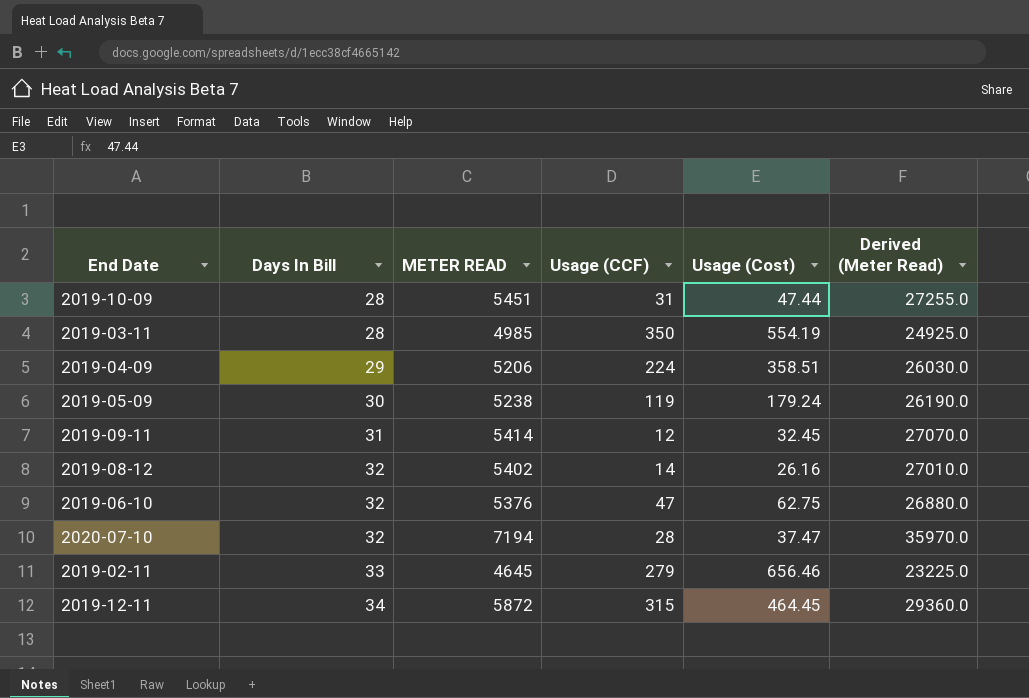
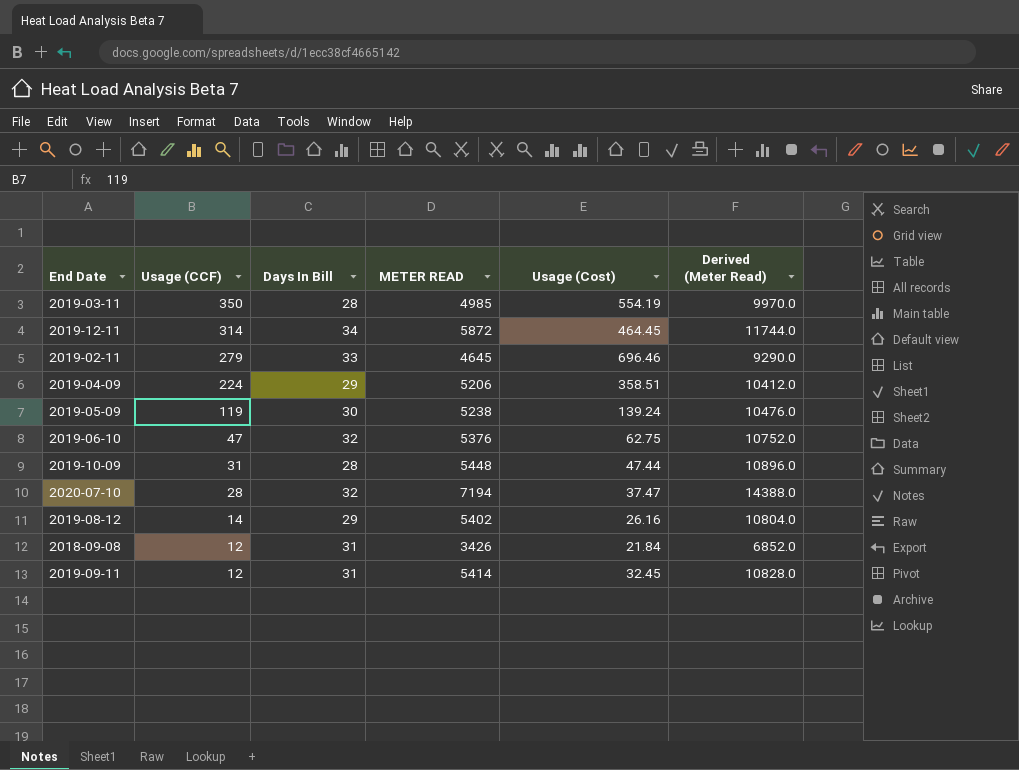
row order: Days In Bill ascending -> Usage (CCF) descending
column Usage (CCF) | position: 4 -> 2
column Derived (Meter Read) | formula: [METER READ] * 5 -> [METER READ] * 2
2019-12-11 | Usage (CCF): 315 -> 314
2019-02-11 | Usage (Cost): 656.46 -> 696.46
2019-05-09 | Usage (Cost): 179.24 -> 139.24
2019-10-09 | METER READ: 5451 -> 5448
2019-08-12 | Days In Bill: 32 -> 29
row 2018-09-08: none -> 12 | 31 | 3426 | 21.84 | 6852.0

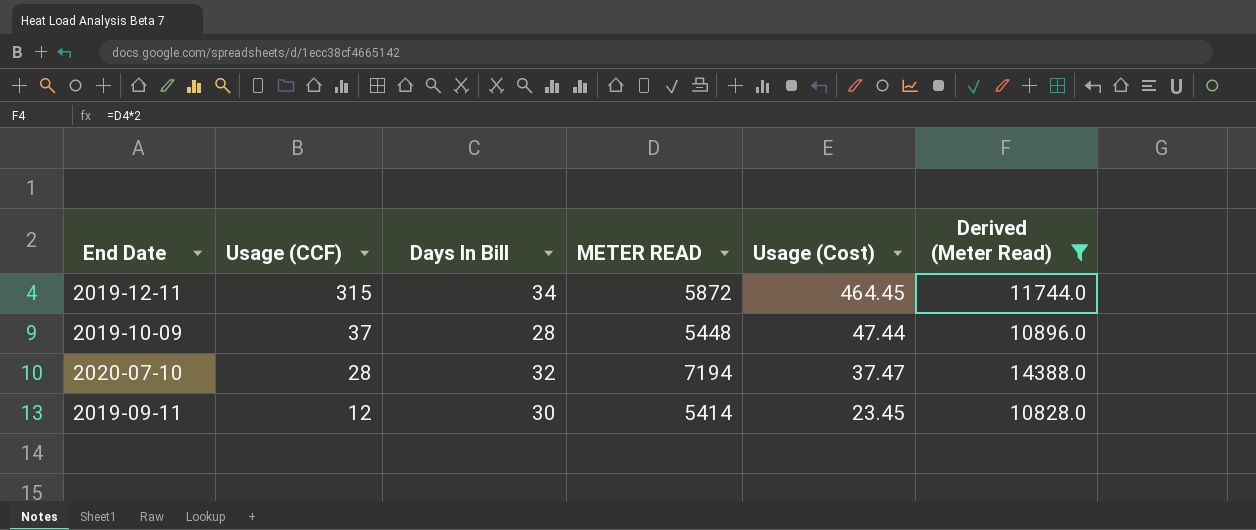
filter: none -> Derived (Meter Read) >= 10828.0
2019-12-11 | Usage (CCF): 314 -> 315
2019-10-09 | Usage (CCF): 31 -> 37
2019-09-11 | Days In Bill: 31 -> 30
2019-09-11 | Usage (Cost): 32.45 -> 23.45

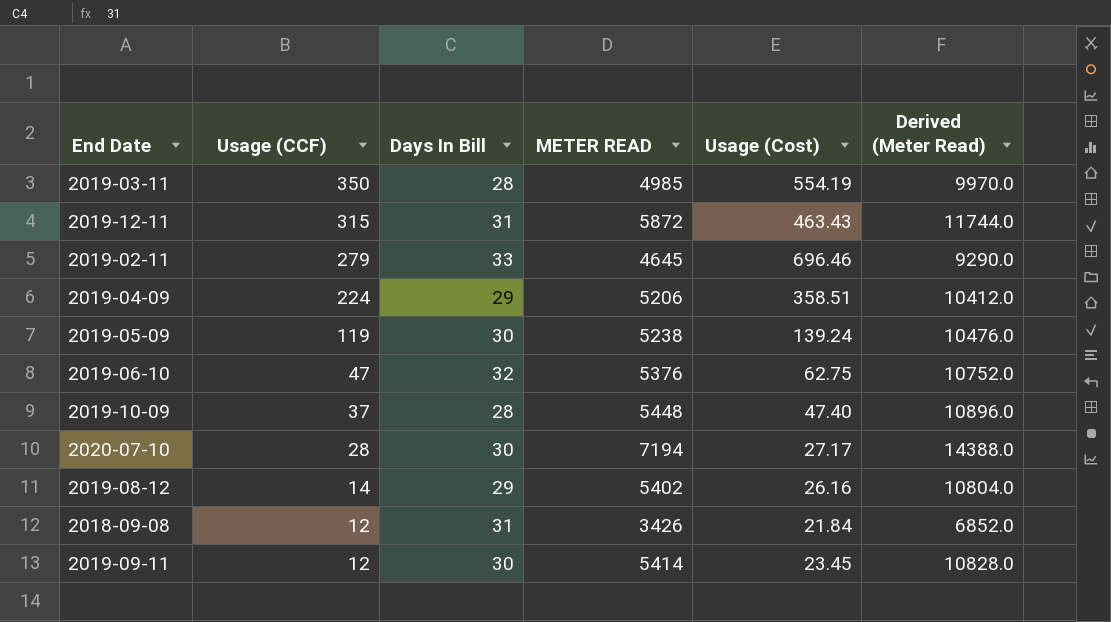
filter: Derived (Meter Read) >= 10828.0 -> none
2019-12-11 | Days In Bill: 34 -> 31
2019-12-11 | Usage (Cost): 464.45 -> 463.43
2019-10-09 | Usage (Cost): 47.44 -> 47.40
2020-07-10 | Days In Bill: 32 -> 30
2020-07-10 | Usage (Cost): 37.47 -> 27.17

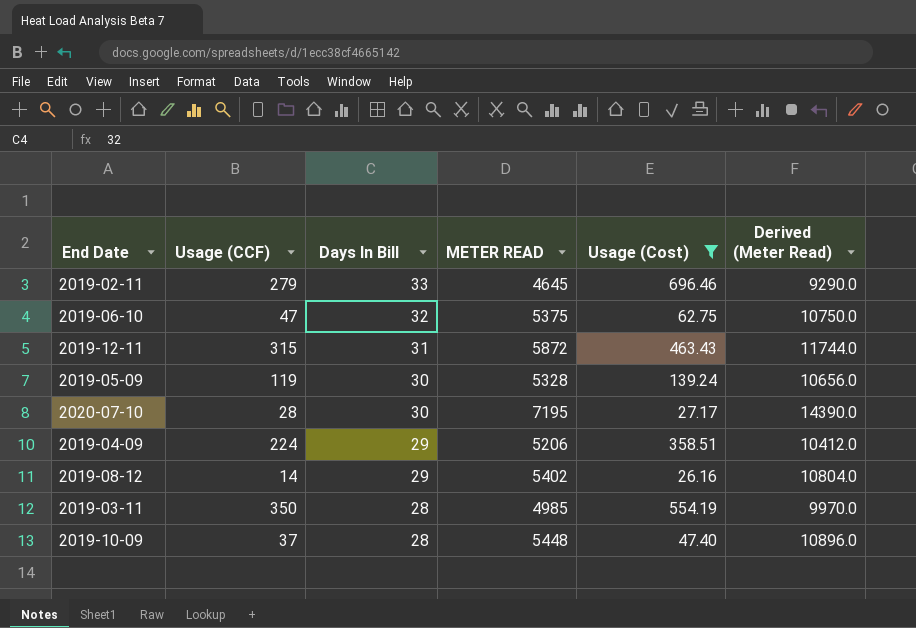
filter: none -> Usage (Cost) >= 26.16
row order: Usage (CCF) descending -> Days In Bill descending
2019-06-10 | METER READ: 5376 -> 5375
2019-06-10 | Derived (Meter Read): 10752.0 -> 10750.0
2019-05-09 | METER READ: 5238 -> 5328
2019-05-09 | Derived (Meter Read): 10476.0 -> 10656.0
2020-07-10 | METER READ: 7194 -> 7195
2020-07-10 | Derived (Meter Read): 14388.0 -> 14390.0

